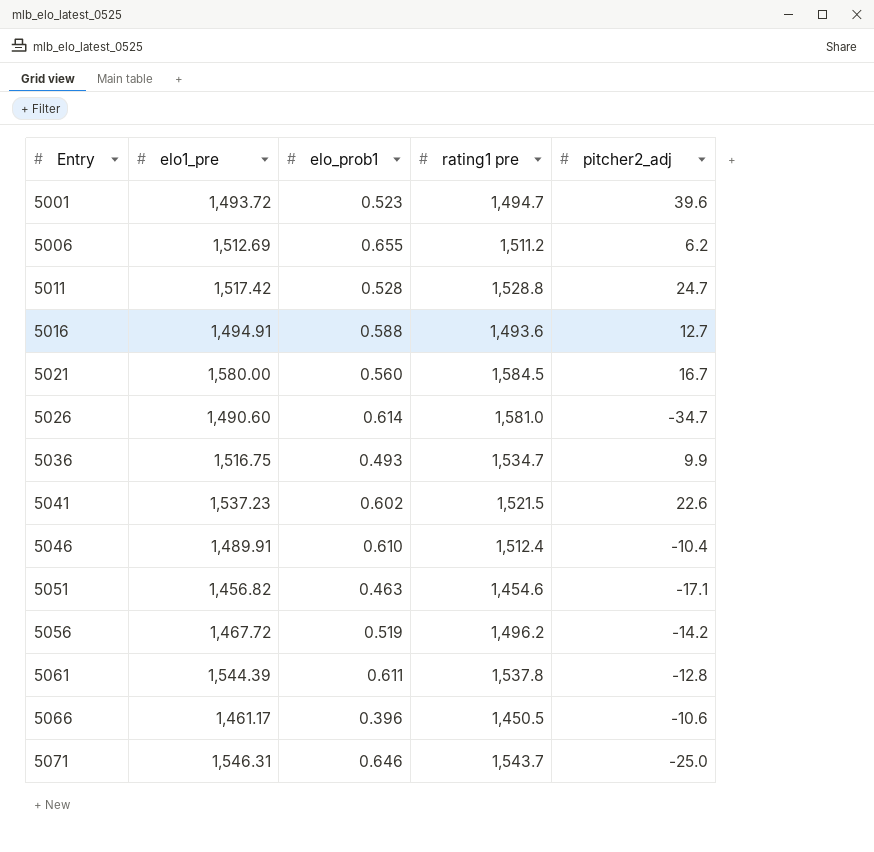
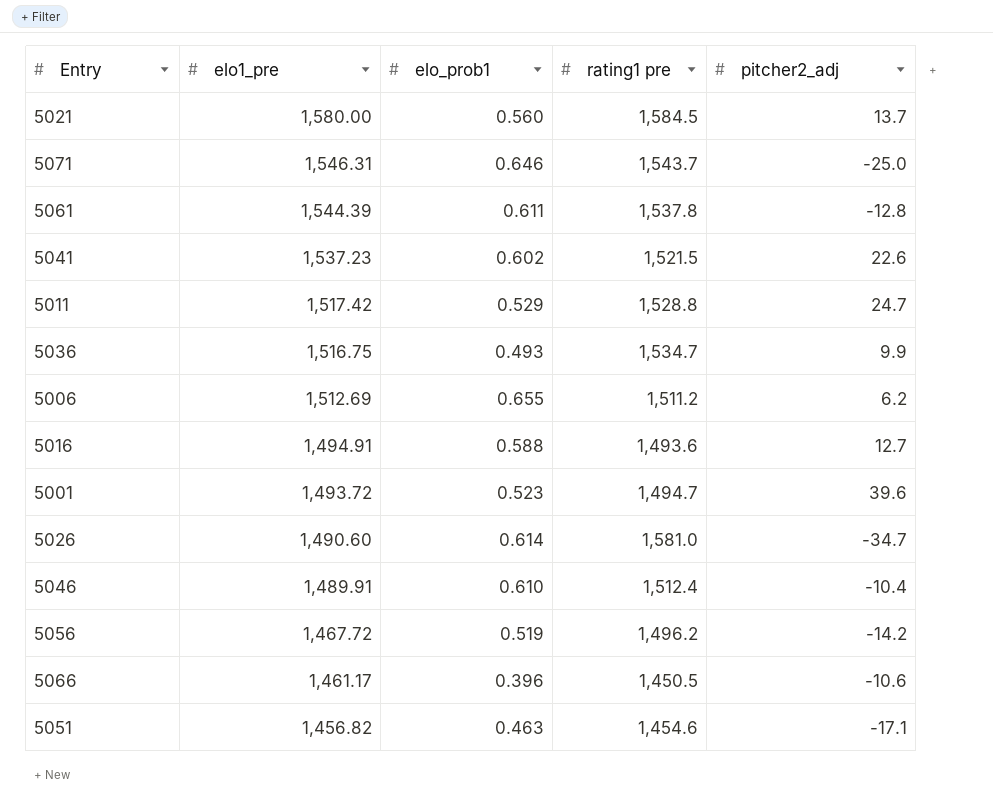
row order: Entry ascending -> elo1_pre descending
5021 | pitcher2_adj: 16.7 -> 13.7
5011 | elo_prob1: 0.528 -> 0.529

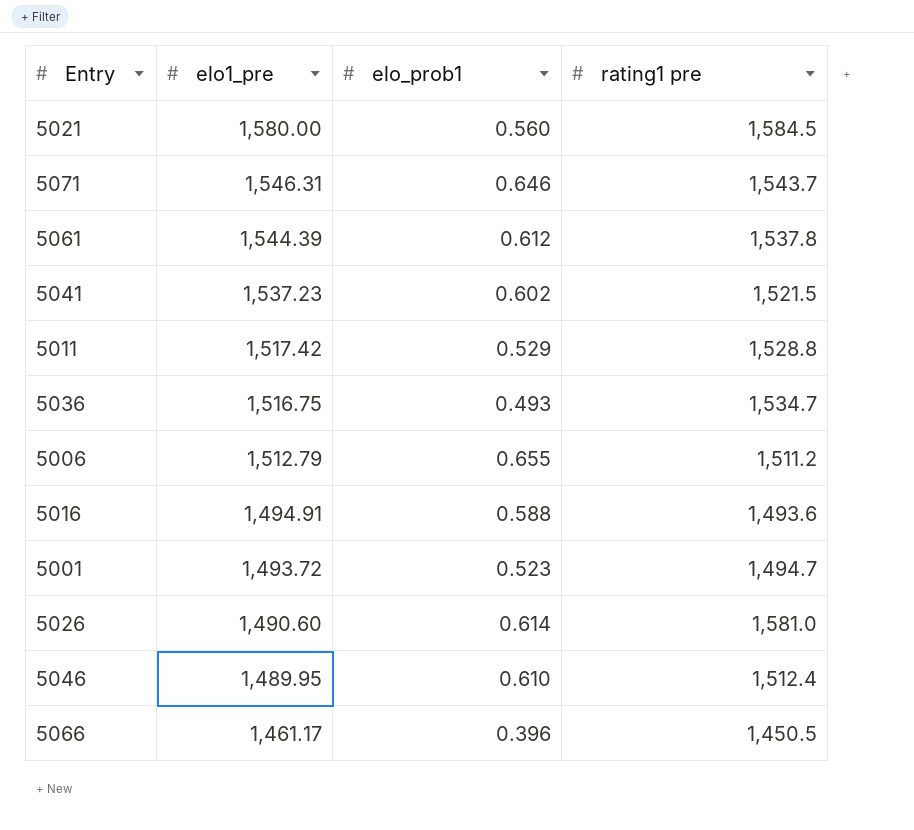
column pitcher2_adj | position: 5 -> none
row 5056: 1,467.72 | 0.519 | 1,496.2 | -14.2 -> none
row 5051: 1,456.82 | 0.463 | 1,454.6 | -17.1 -> none
5061 | elo_prob1: 0.611 -> 0.612
5006 | elo1_pre: 1,512.69 -> 1,512.79
5046 | elo1_pre: 1,489.91 -> 1,489.95

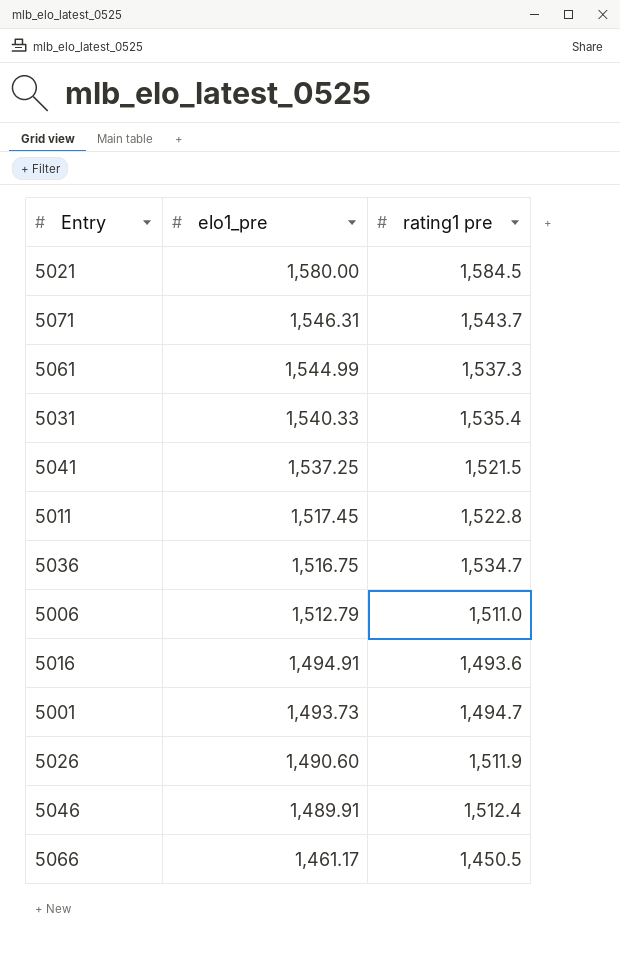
column elo_prob1 | position: 3 -> none
5061 | elo1_pre: 1,544.39 -> 1,544.99
5061 | rating1 pre: 1,537.8 -> 1,537.3
row 5031: none -> 1,540.33 | 1,535.4
5041 | elo1_pre: 1,537.23 -> 1,537.25
5011 | elo1_pre: 1,517.42 -> 1,517.45
5011 | rating1 pre: 1,528.8 -> 1,522.8
5006 | rating1 pre: 1,511.2 -> 1,511.0
5001 | elo1_pre: 1,493.72 -> 1,493.73
5026 | rating1 pre: 1,581.0 -> 1,511.9
5046 | elo1_pre: 1,489.95 -> 1,489.91

